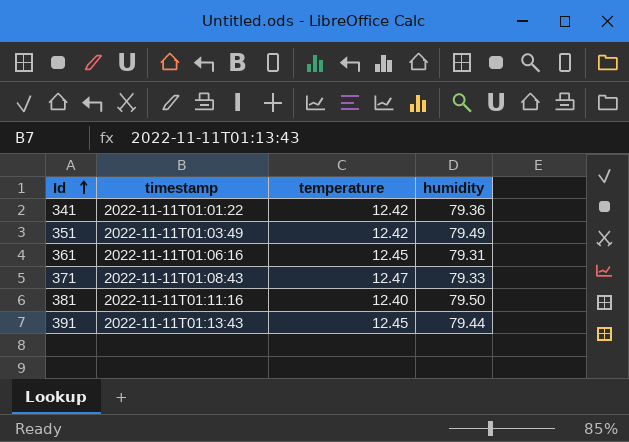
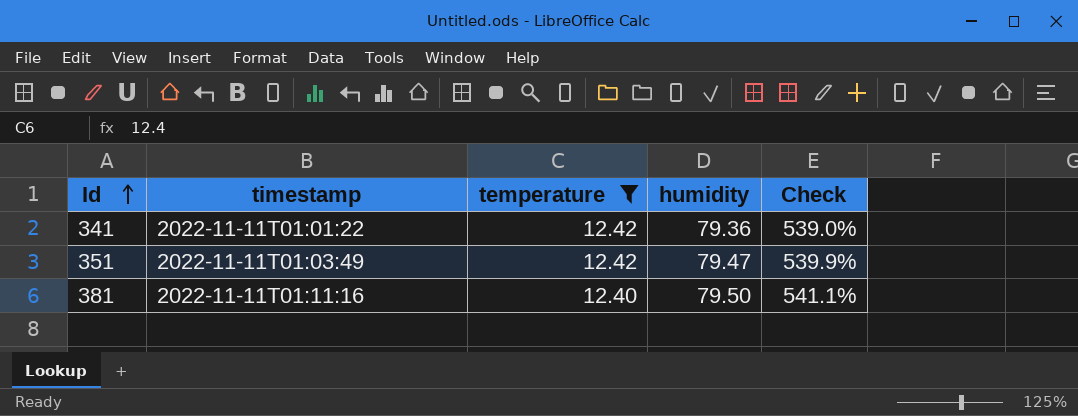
filter: none -> temperature <= 12.42
column Check | formula: none -> ([humidity] - [temperature]) / [temperature]
351 | humidity: 79.49 -> 79.47

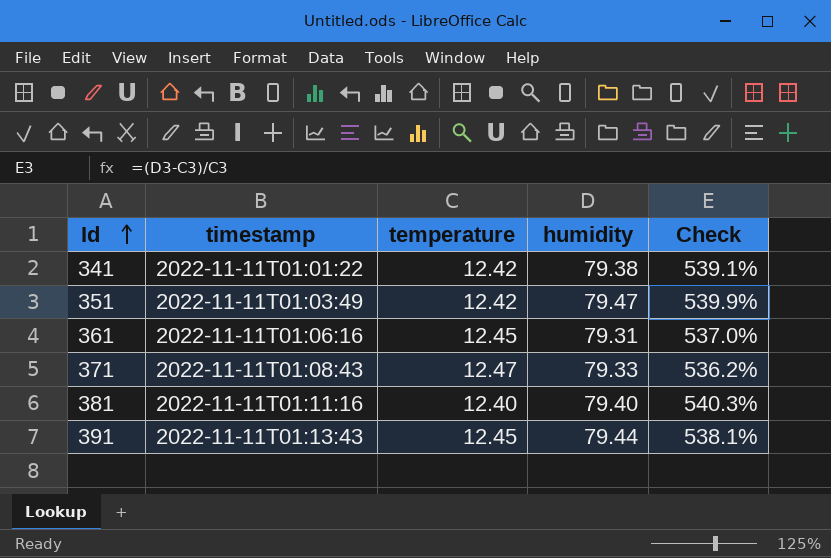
filter: temperature <= 12.42 -> none
341 | humidity: 79.36 -> 79.38
341 | Check: 539.0% -> 539.1%
381 | humidity: 79.50 -> 79.40
381 | Check: 541.1% -> 540.3%

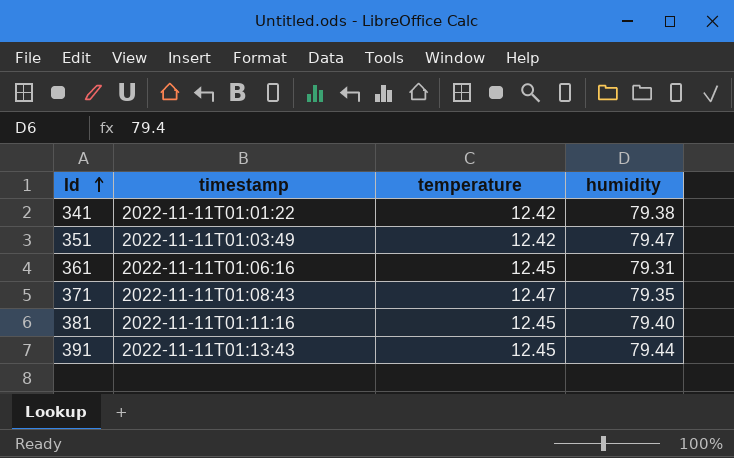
column Check | formula: ([humidity] - [temperature]) / [temperature] -> none
371 | humidity: 79.33 -> 79.35
381 | temperature: 12.40 -> 12.45

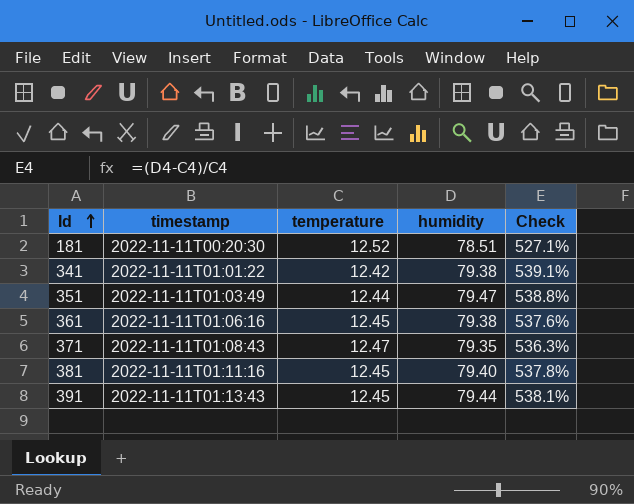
column Check | formula: none -> ([humidity] - [temperature]) / [temperature]
row 181: none -> 2022-11-11T00:20:30 | 12.52 | 78.51 | 527.1%
351 | temperature: 12.42 -> 12.44
361 | humidity: 79.31 -> 79.38

